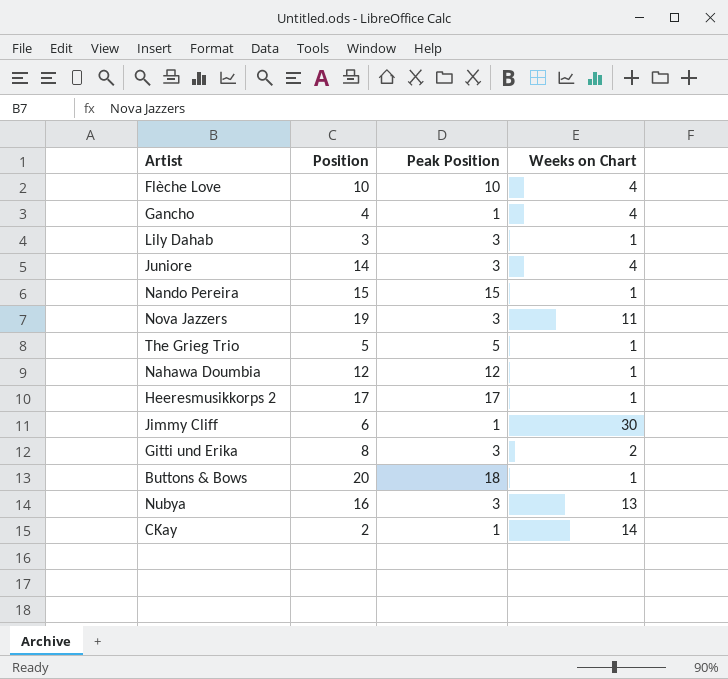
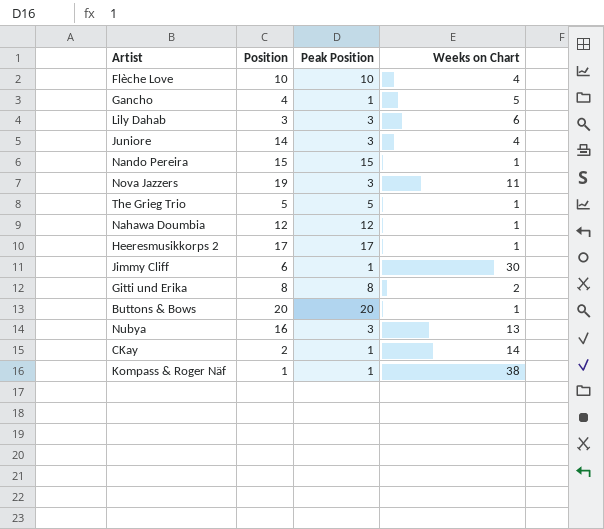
Gancho | Weeks on Chart: 4 -> 5
Lily Dahab | Weeks on Chart: 1 -> 6
Gitti und Erika | Peak Position: 3 -> 8
Buttons & Bows | Peak Position: 18 -> 20
row Kompass & Roger Näf: none -> 1 | 1 | 38

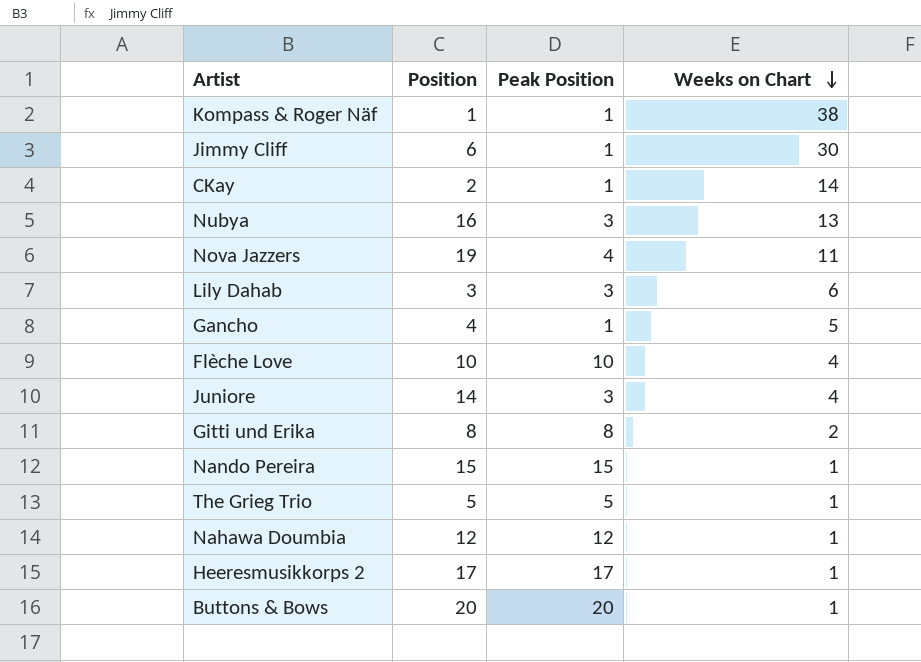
row order: none -> Weeks on Chart descending
Nova Jazzers | Peak Position: 3 -> 4

